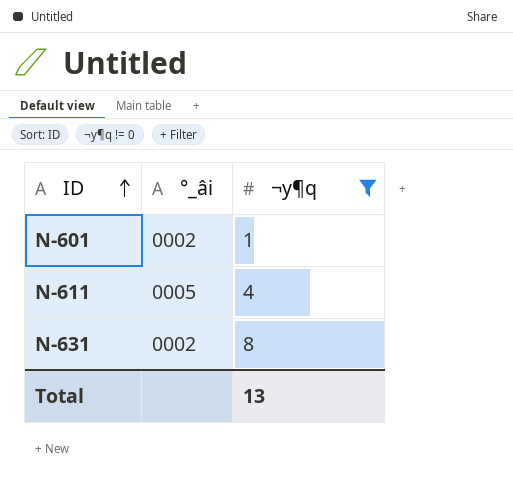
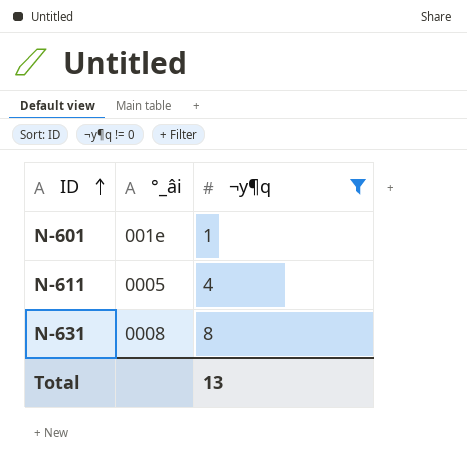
N-601 | °_âi: 0002 -> 001e
N-631 | °_âi: 0002 -> 0008

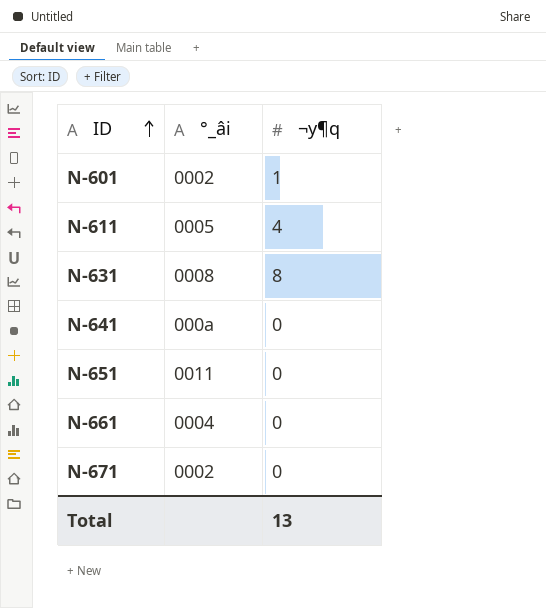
filter: ¬y¶q != 0 -> none
N-601 | °_âi: 001e -> 0002

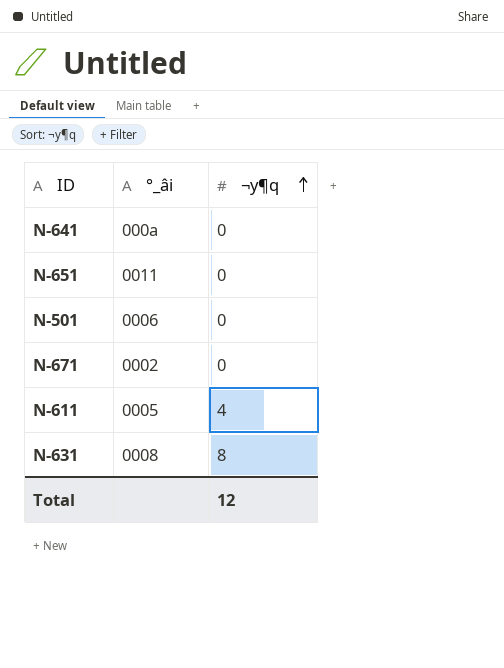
row order: ID ascending -> ¬y¶q ascending
row N-601: 0002 | 1 -> none
row N-661: 0004 | 0 -> none
row N-501: none -> 0006 | 0
Total | ¬y¶q: 13 -> 12

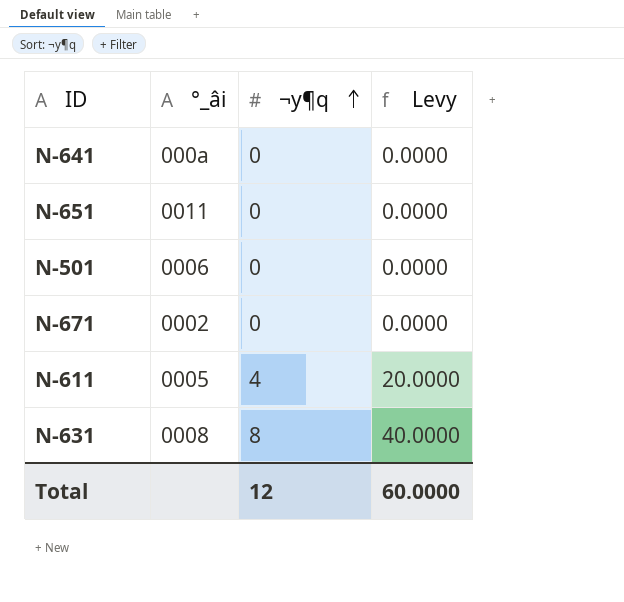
column Levy | formula: none -> [¬y¶q] * 5

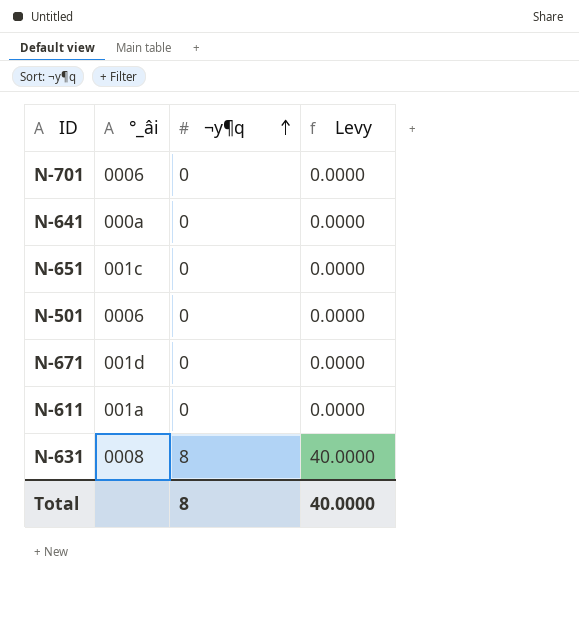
row N-701: none -> 0006 | 0 | 0.0000
N-651 | °_âi: 0011 -> 001c
N-671 | °_âi: 0002 -> 001d
N-611 | °_âi: 0005 -> 001a
N-611 | ¬y¶q: 4 -> 0
N-611 | Levy: 20.0000 -> 0.0000
Total | ¬y¶q: 12 -> 8
Total | Levy: 60.0000 -> 40.0000

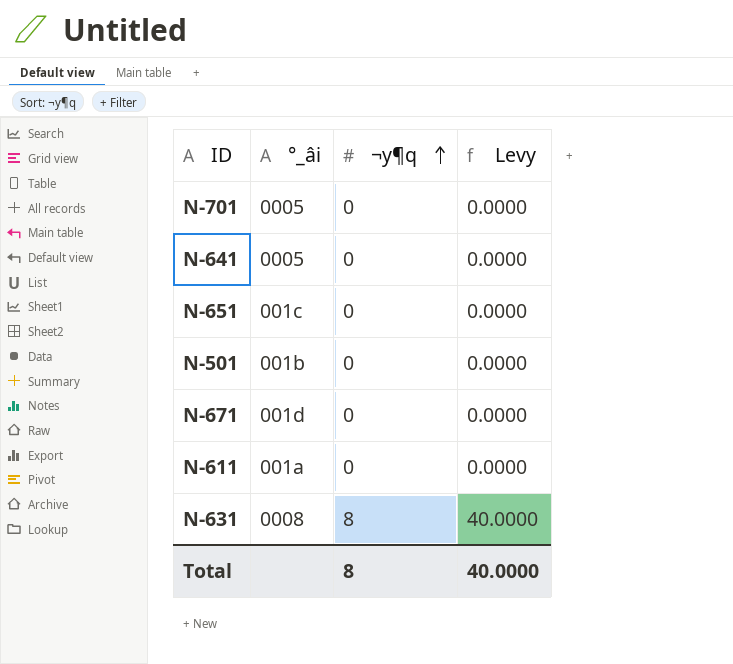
N-701 | °_âi: 0006 -> 0005
N-641 | °_âi: 000a -> 0005
N-501 | °_âi: 0006 -> 001b

